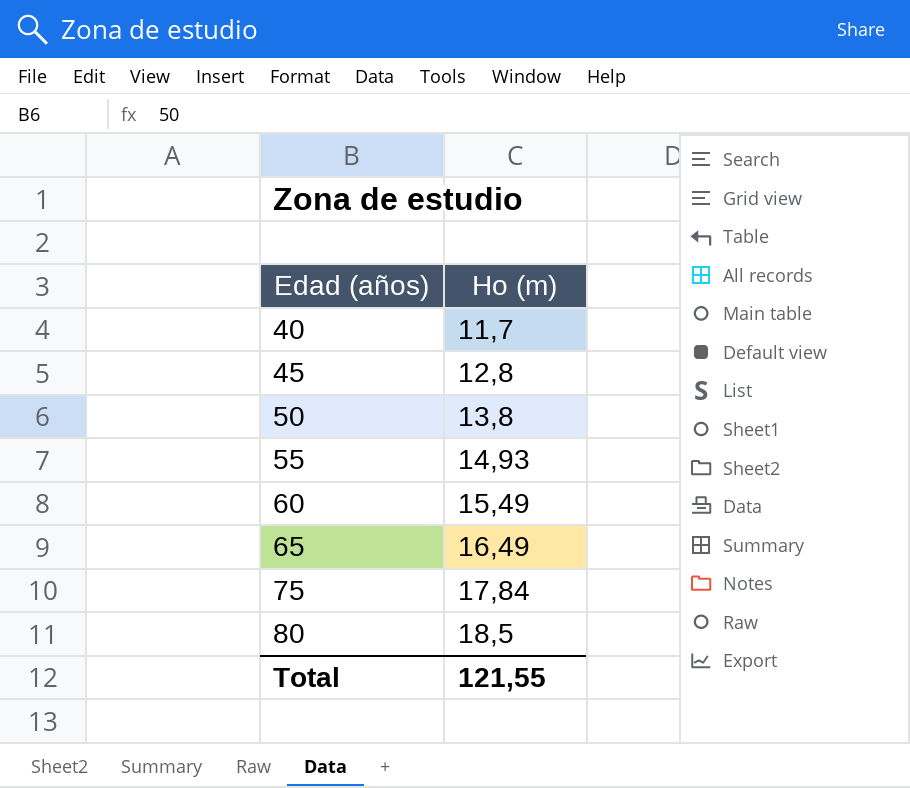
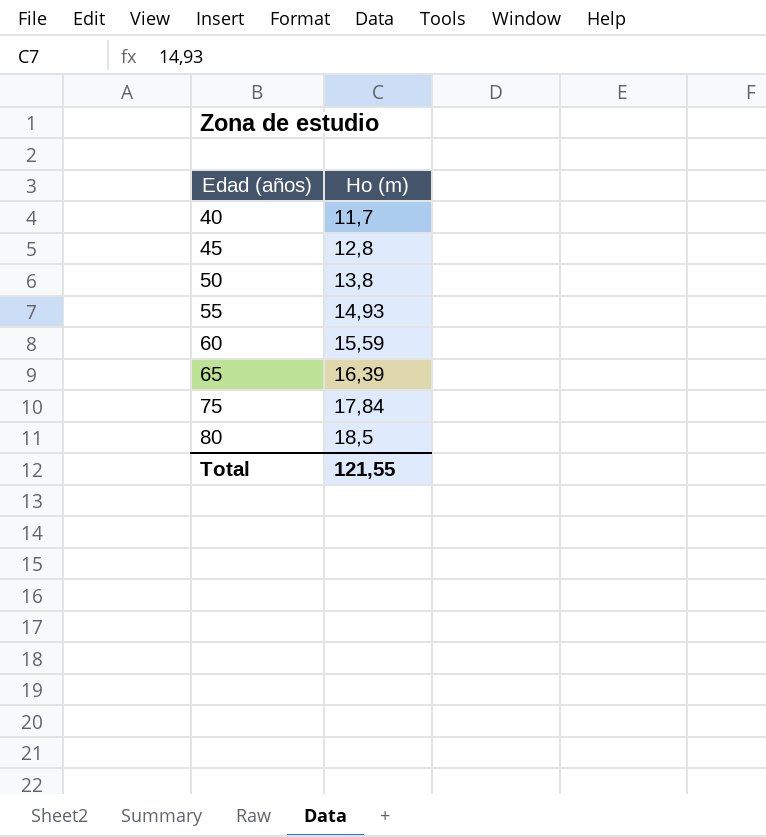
60 | Ho (m): 15,49 -> 15,59
65 | Ho (m): 16,49 -> 16,39

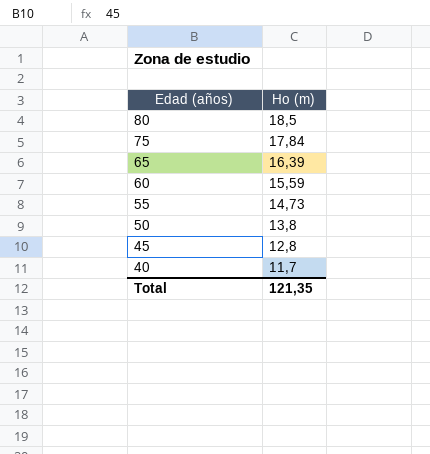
row order: Edad (años) ascending -> Edad (años) descending
55 | Ho (m): 14,93 -> 14,73
Total | Ho (m): 121,55 -> 121,35

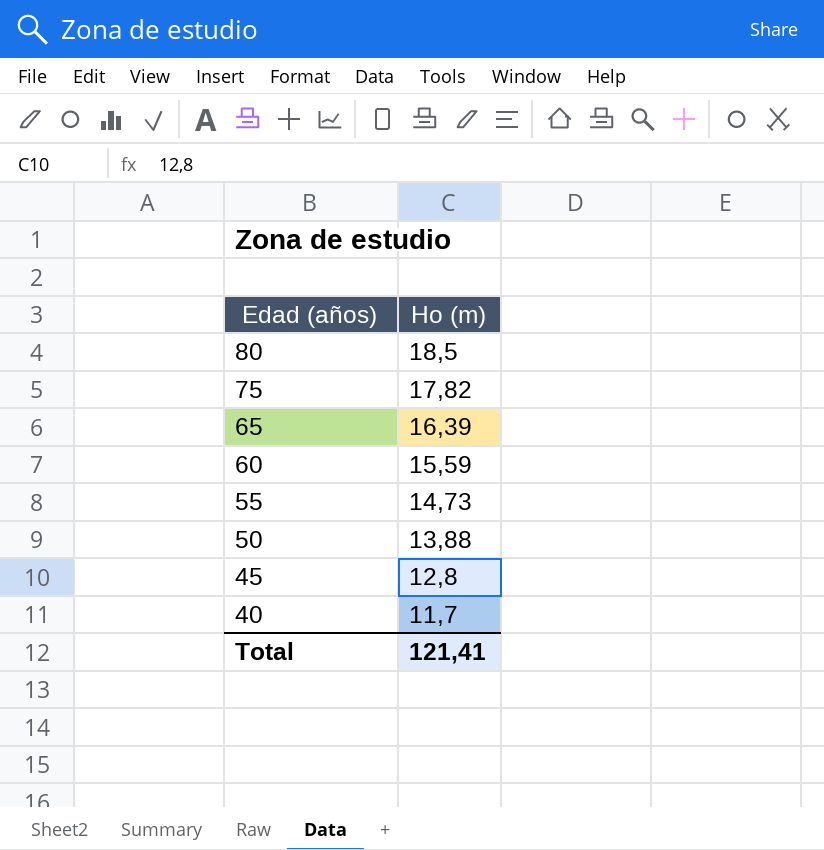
75 | Ho (m): 17,84 -> 17,82
50 | Ho (m): 13,8 -> 13,88
Total | Ho (m): 121,35 -> 121,41

